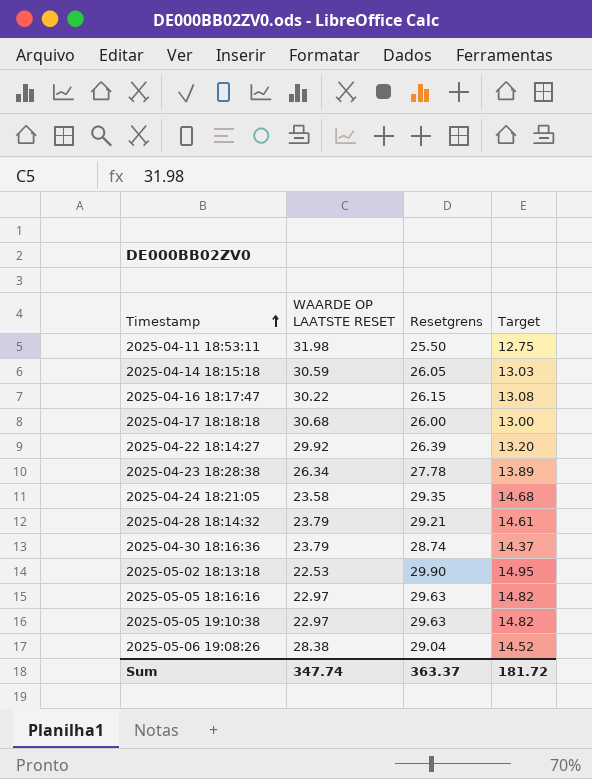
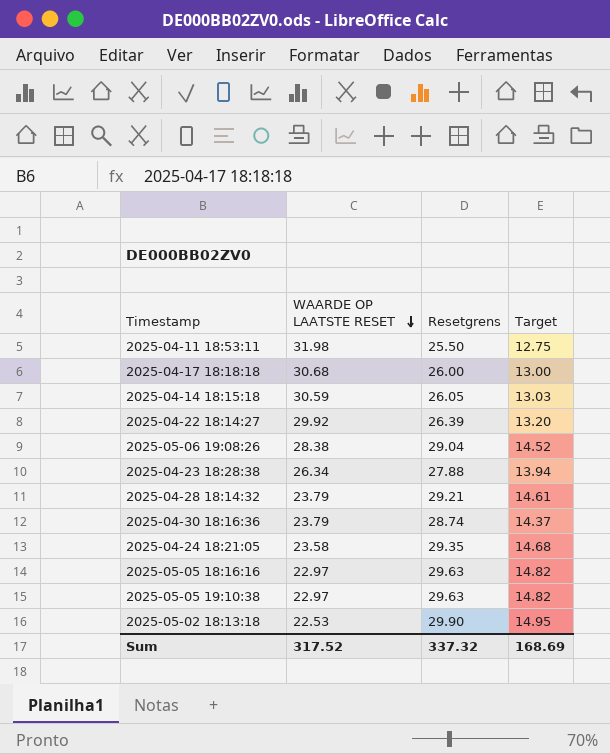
row order: Timestamp ascending -> WAARDE OP LAATSTE RESET descending
row 2025-04-16 18:17:47: 30.22 | 26.15 | 13.08 -> none
2025-04-23 18:28:38 | Resetgrens: 27.78 -> 27.88
2025-04-23 18:28:38 | Target: 13.89 -> 13.94
Sum | WAARDE OP LAATSTE RESET: 347.74 -> 317.52
Sum | Resetgrens: 363.37 -> 337.32
Sum | Target: 181.72 -> 168.69

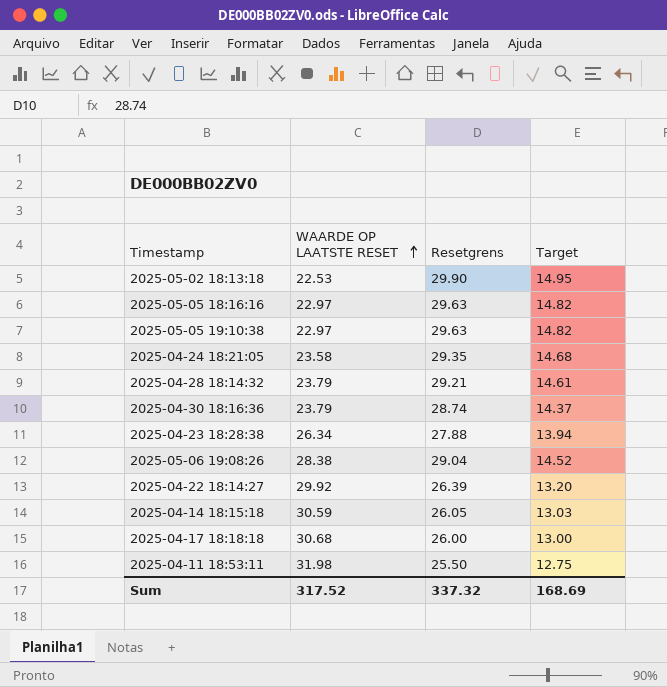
row order: WAARDE OP LAATSTE RESET descending -> WAARDE OP LAATSTE RESET ascending

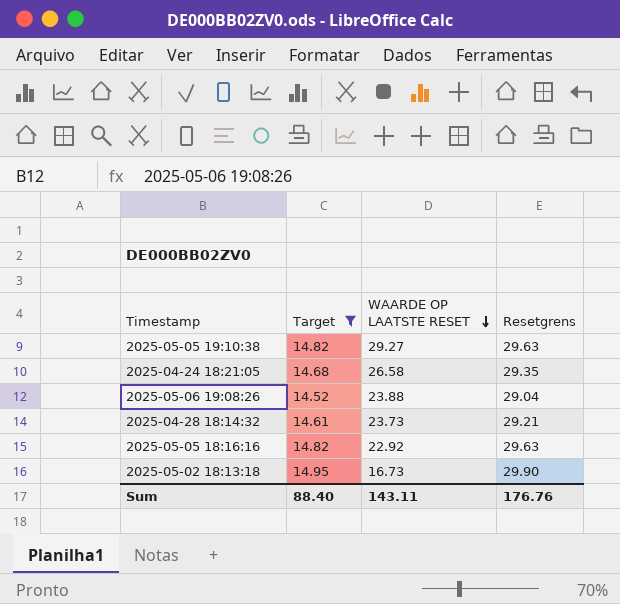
filter: none -> Target >= 14.52
row order: WAARDE OP LAATSTE RESET ascending -> WAARDE OP LAATSTE RESET descending
column Target | position: 4 -> 2
2025-05-05 19:10:38 | WAARDE OP LAATSTE RESET: 22.97 -> 29.27
2025-04-24 18:21:05 | WAARDE OP LAATSTE RESET: 23.58 -> 26.58
2025-05-06 19:08:26 | WAARDE OP LAATSTE RESET: 28.38 -> 23.88
2025-04-28 18:14:32 | WAARDE OP LAATSTE RESET: 23.79 -> 23.73
2025-05-05 18:16:16 | WAARDE OP LAATSTE RESET: 22.97 -> 22.92
2025-05-02 18:13:18 | WAARDE OP LAATSTE RESET: 22.53 -> 16.73
Sum | Target: 168.69 -> 88.40
Sum | WAARDE OP LAATSTE RESET: 317.52 -> 143.11
Sum | Resetgrens: 337.32 -> 176.76

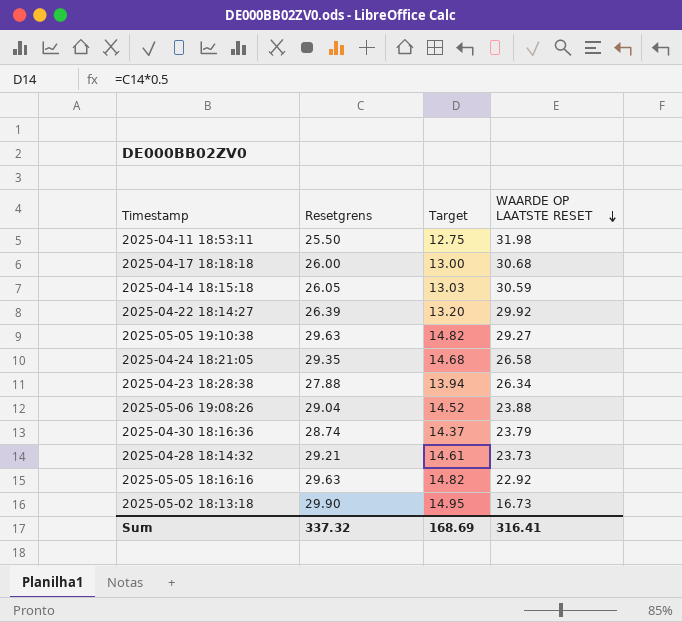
filter: Target >= 14.52 -> none
column Resetgrens | position: 4 -> 2
Sum | Resetgrens: 176.76 -> 337.32
Sum | Target: 88.40 -> 168.69
Sum | WAARDE OP LAATSTE RESET: 143.11 -> 316.41

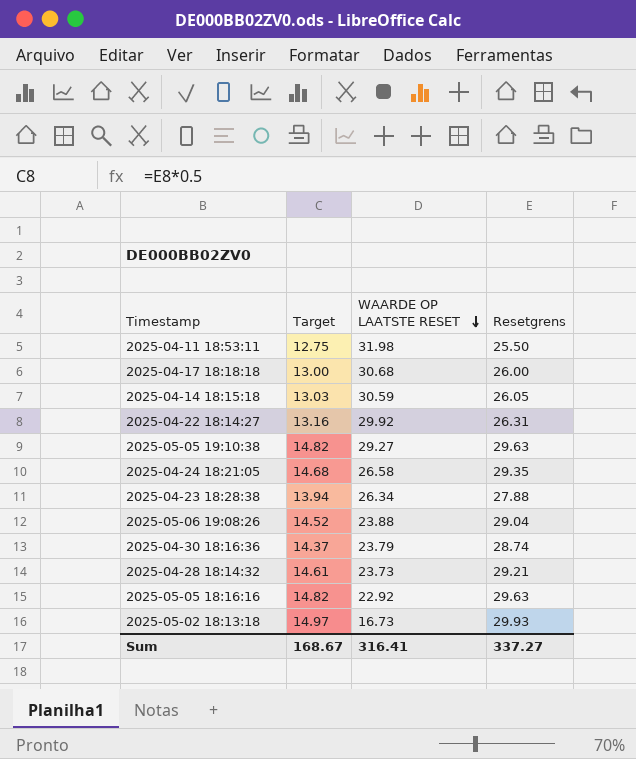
column Resetgrens | position: 2 -> 4
2025-04-22 18:14:27 | Target: 13.20 -> 13.16
2025-04-22 18:14:27 | Resetgrens: 26.39 -> 26.31
2025-05-02 18:13:18 | Target: 14.95 -> 14.97
2025-05-02 18:13:18 | Resetgrens: 29.90 -> 29.93
Sum | Target: 168.69 -> 168.67
Sum | Resetgrens: 337.32 -> 337.27

